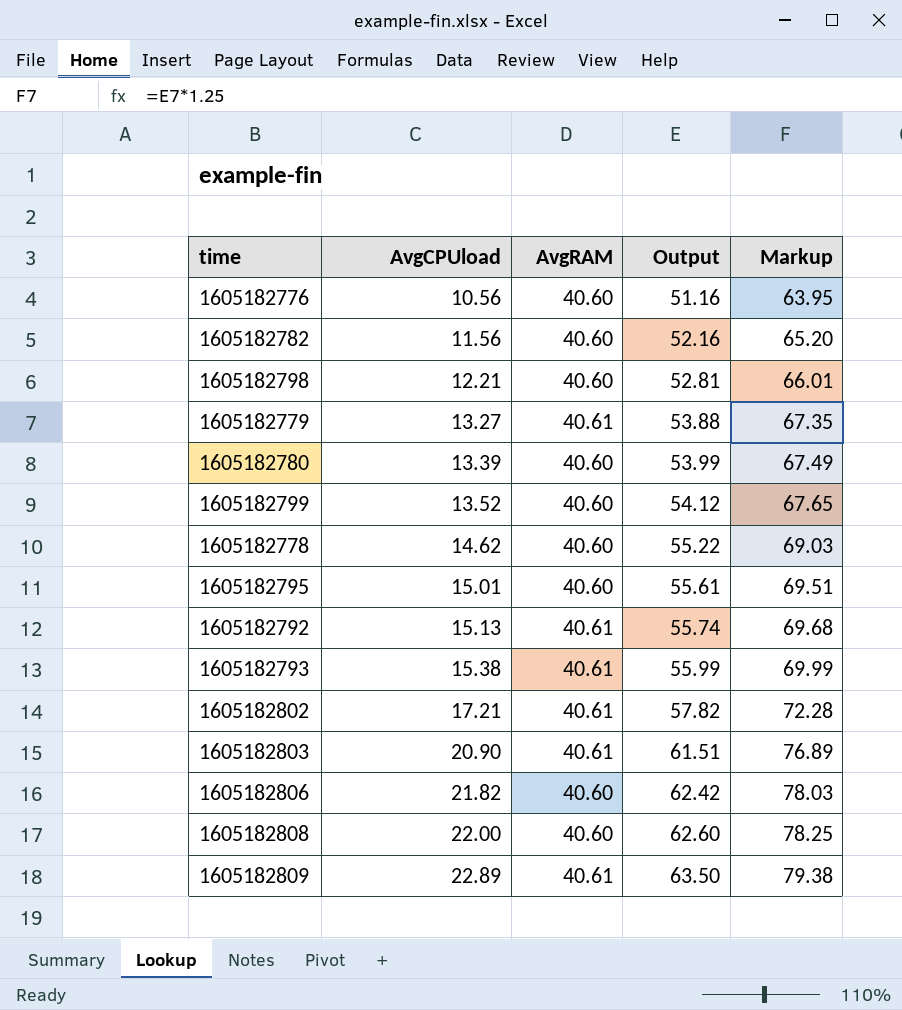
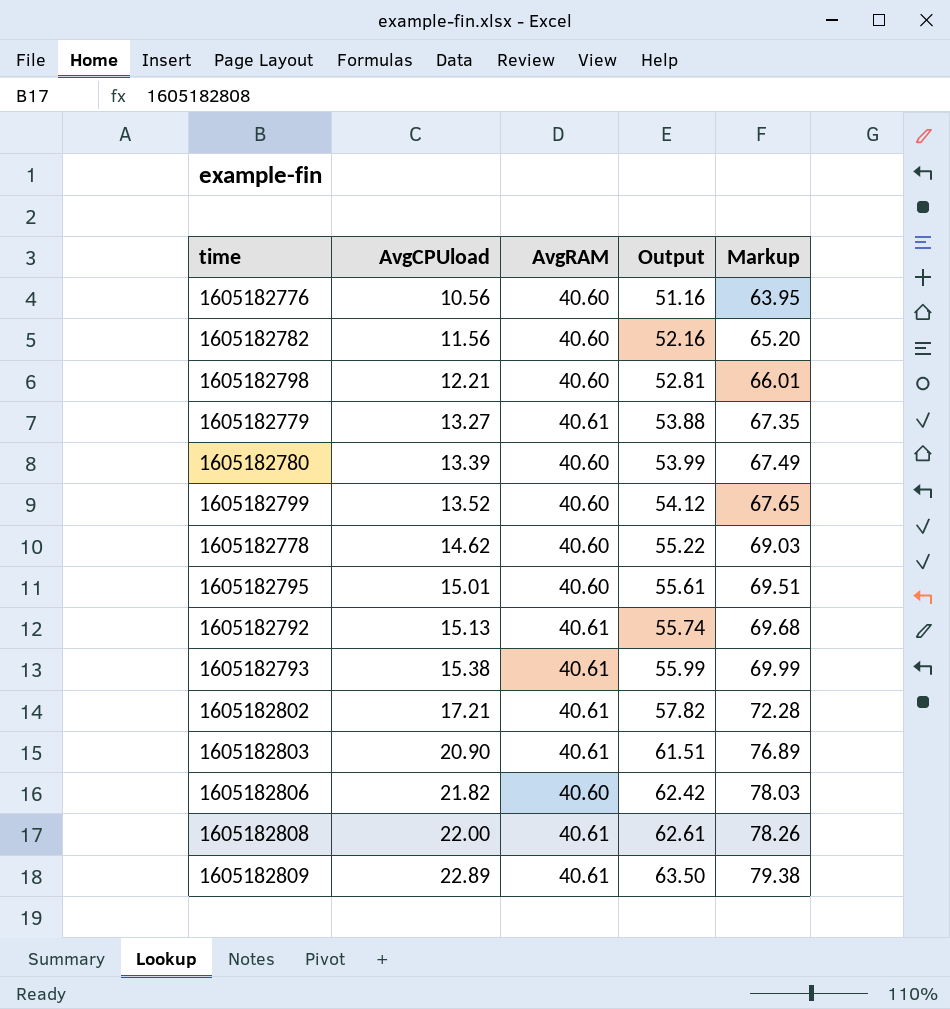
1605182808 | AvgRAM: 40.60 -> 40.61
1605182808 | Output: 62.60 -> 62.61
1605182808 | Markup: 78.25 -> 78.26

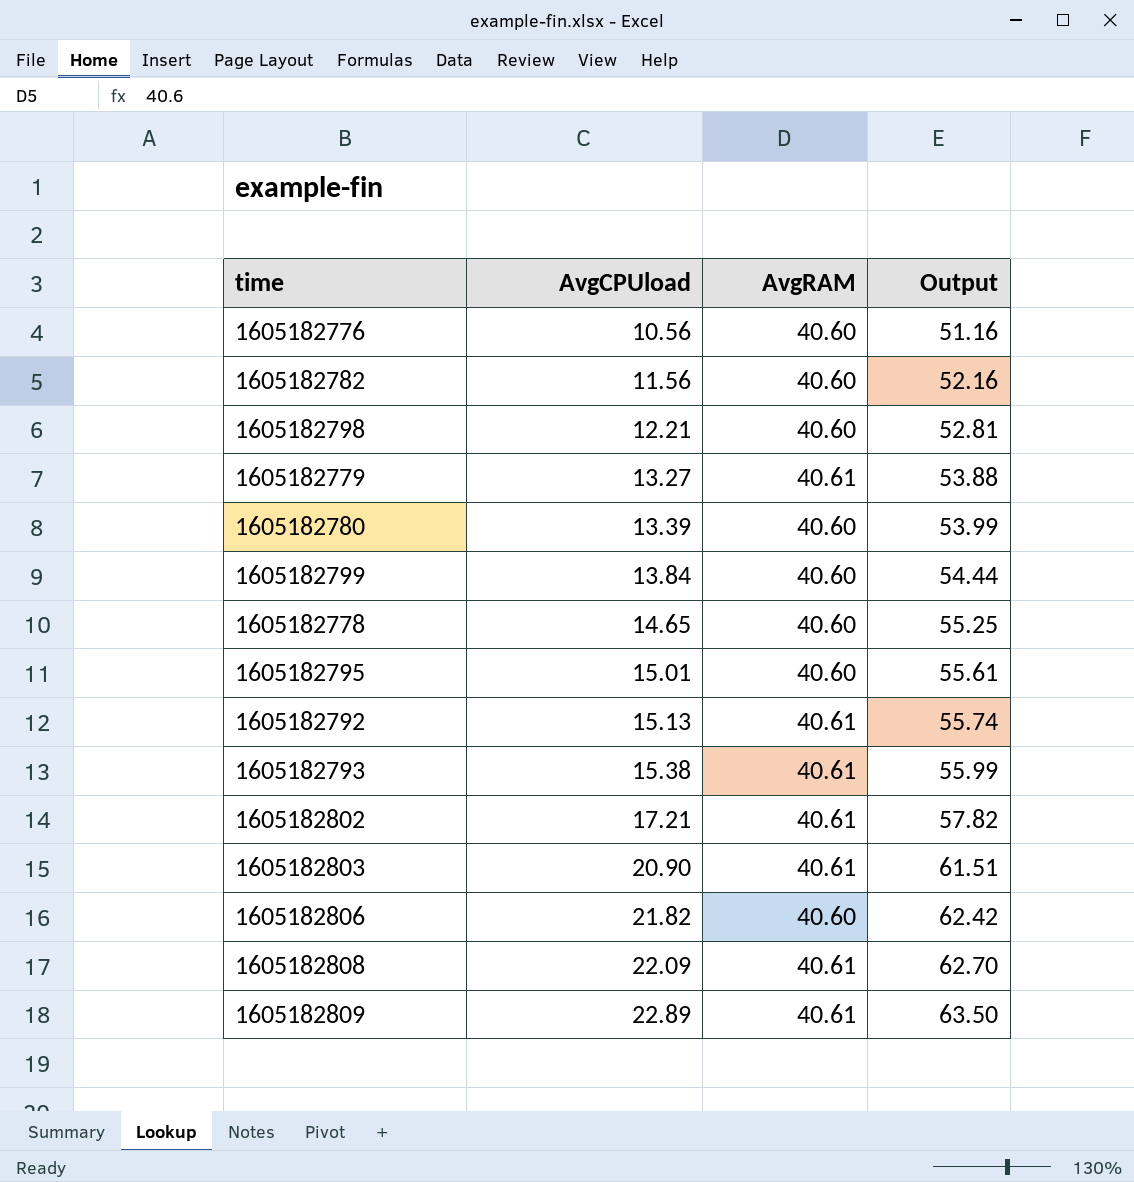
column Markup | formula: [Output] * 1.25 -> none
1605182799 | AvgCPUload: 13.52 -> 13.84
1605182799 | Output: 54.12 -> 54.44
1605182778 | AvgCPUload: 14.62 -> 14.65
1605182778 | Output: 55.22 -> 55.25
1605182808 | AvgCPUload: 22.00 -> 22.09
1605182808 | Output: 62.61 -> 62.70

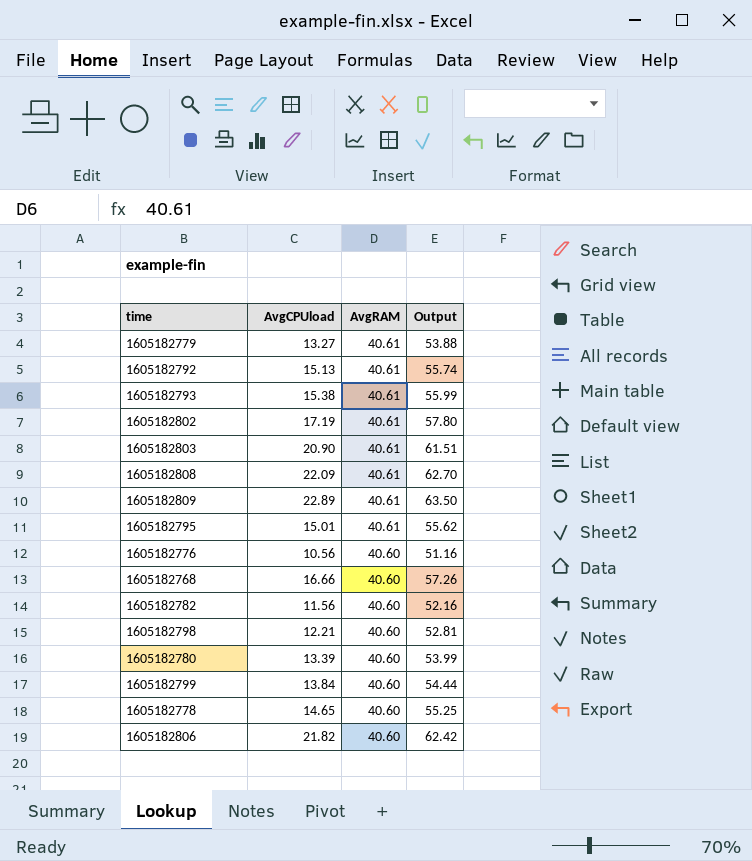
row order: AvgCPUload ascending -> AvgRAM descending
1605182802 | AvgCPUload: 17.21 -> 17.19
1605182802 | Output: 57.82 -> 57.80
1605182795 | AvgRAM: 40.60 -> 40.61
1605182795 | Output: 55.61 -> 55.62
row 1605182768: none -> 16.66 | 40.60 | 57.26

